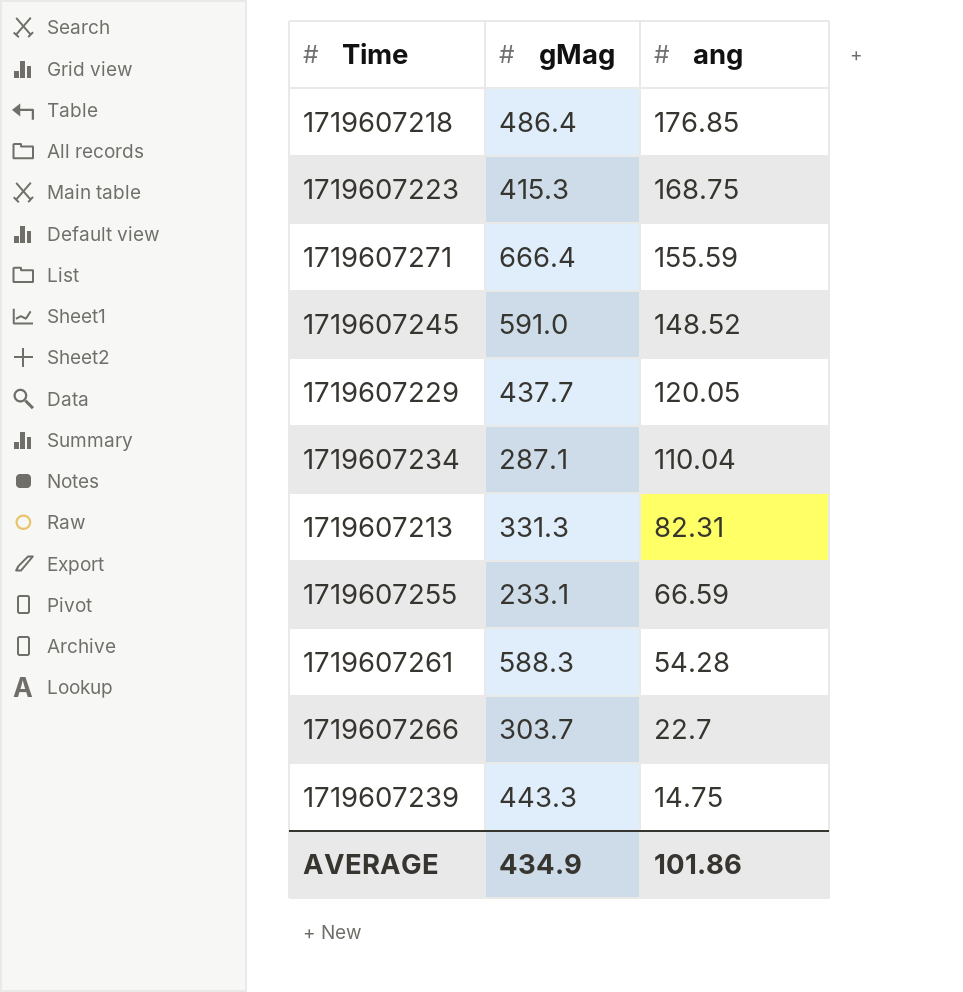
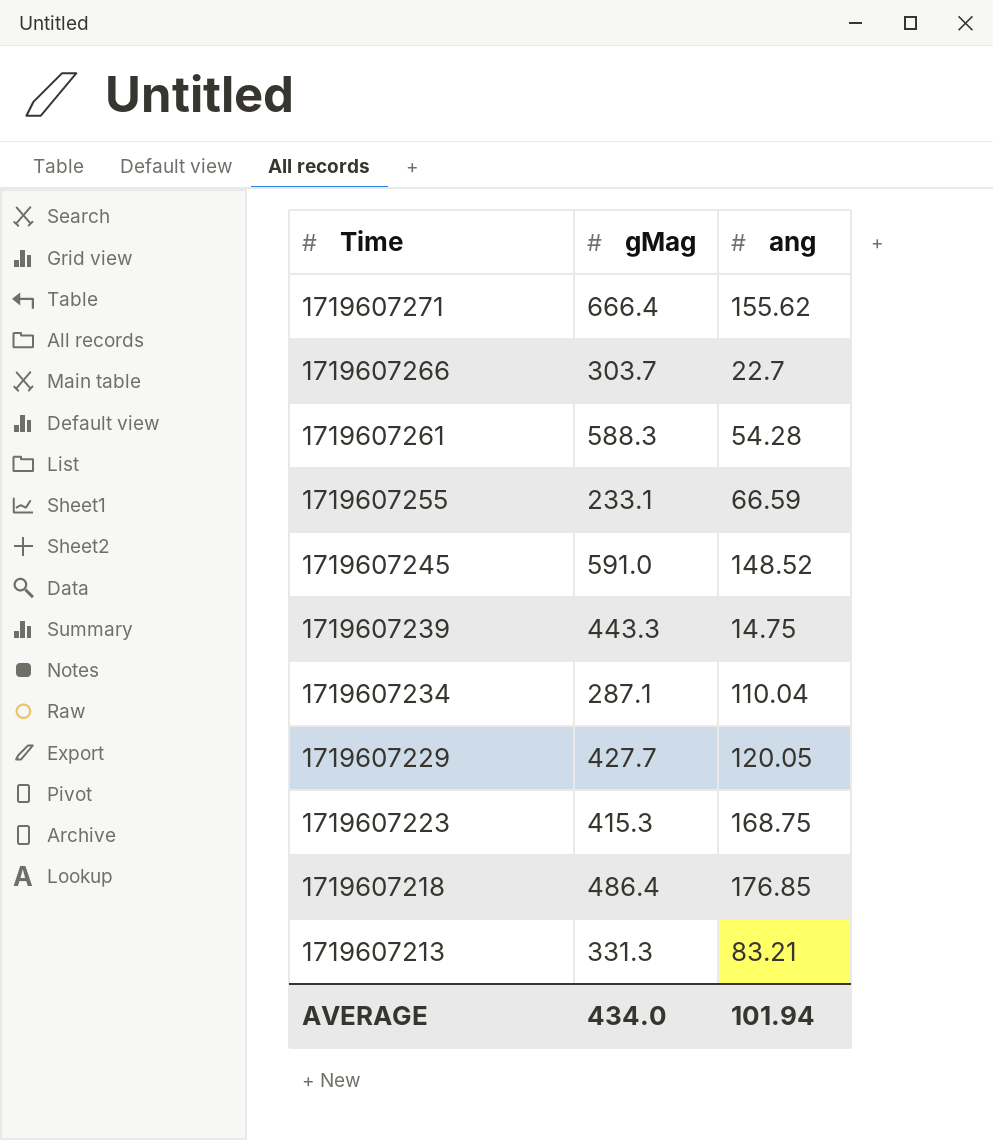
row order: ang descending -> Time descending
1719607271 | ang: 155.59 -> 155.62
1719607229 | gMag: 437.7 -> 427.7
1719607213 | ang: 82.31 -> 83.21
AVERAGE | gMag: 434.9 -> 434.0
AVERAGE | ang: 101.86 -> 101.94

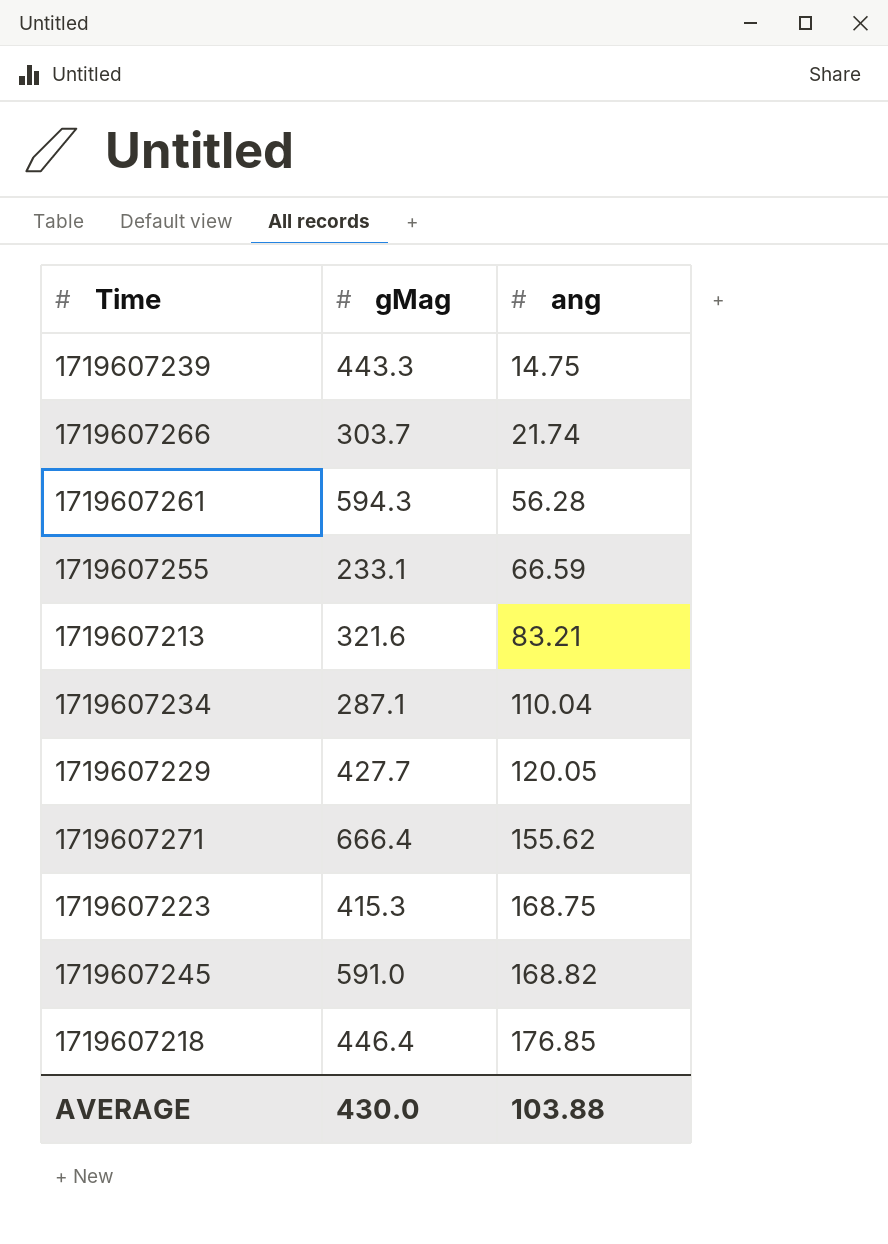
row order: Time descending -> ang ascending
1719607266 | ang: 22.7 -> 21.74
1719607261 | gMag: 588.3 -> 594.3
1719607261 | ang: 54.28 -> 56.28
1719607213 | gMag: 331.3 -> 321.6
1719607245 | ang: 148.52 -> 168.82
1719607218 | gMag: 486.4 -> 446.4
AVERAGE | gMag: 434.0 -> 430.0
AVERAGE | ang: 101.94 -> 103.88

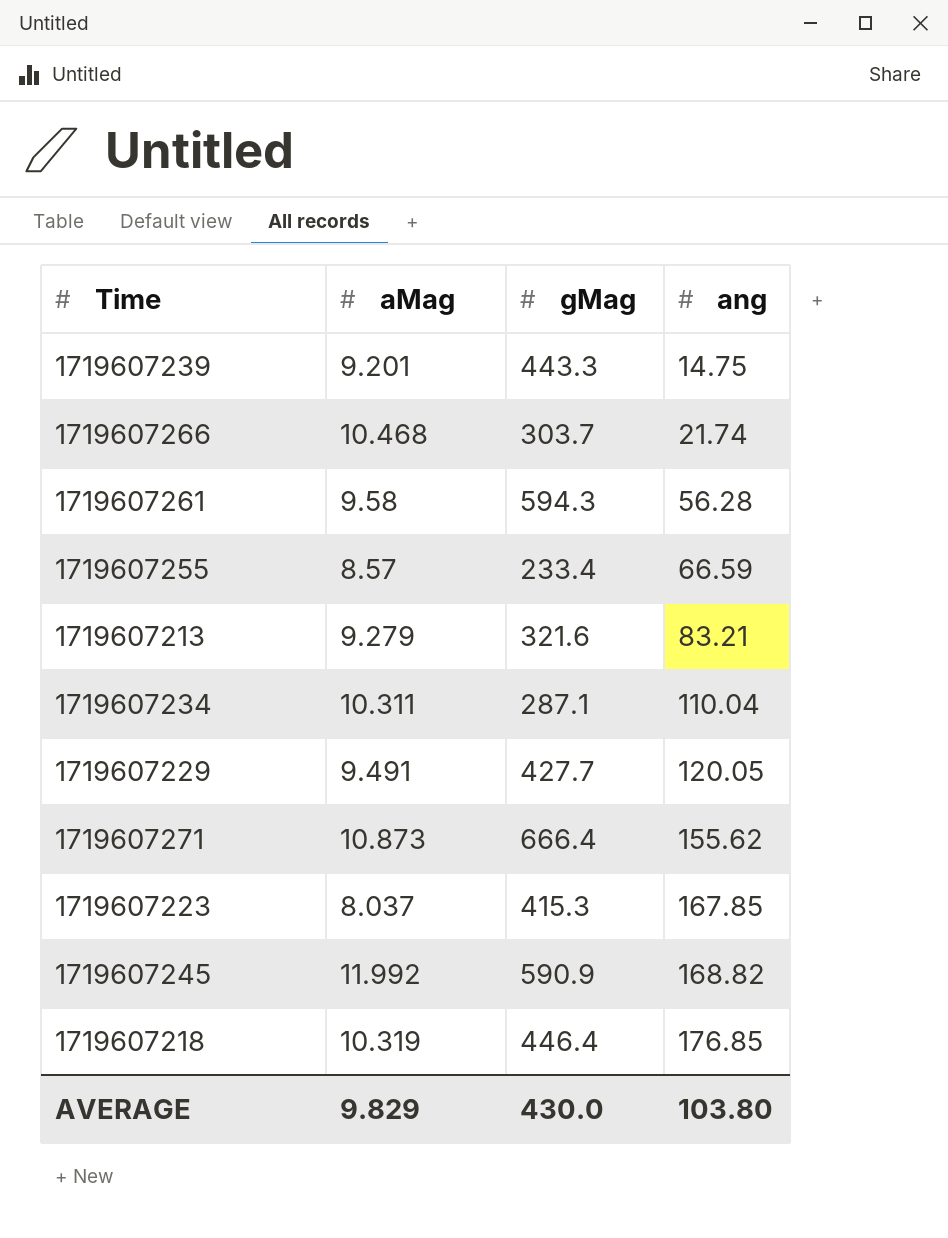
column aMag | position: none -> 2
1719607255 | gMag: 233.1 -> 233.4
1719607223 | ang: 168.75 -> 167.85
1719607245 | gMag: 591.0 -> 590.9
AVERAGE | ang: 103.88 -> 103.80

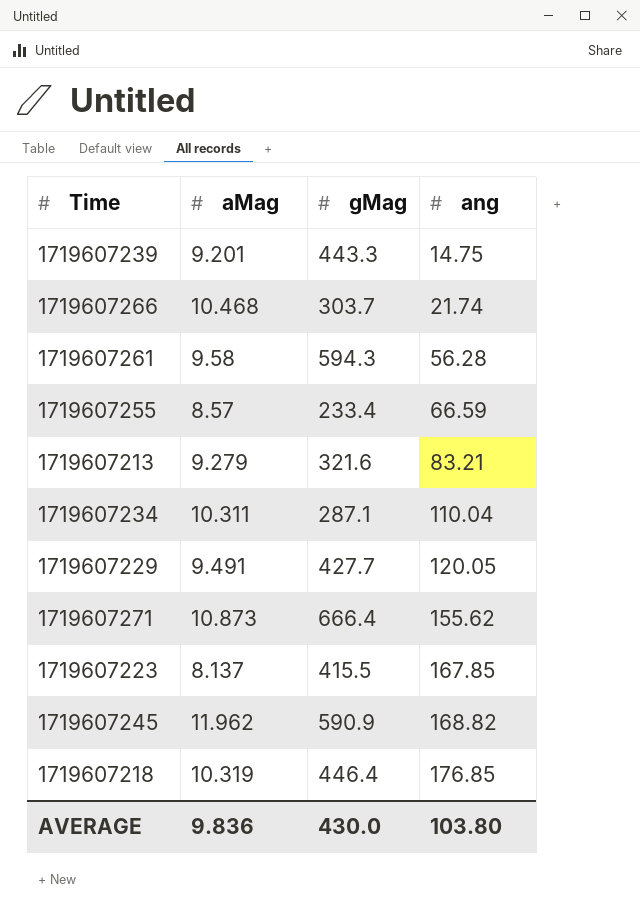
1719607223 | aMag: 8.037 -> 8.137
1719607223 | gMag: 415.3 -> 415.5
1719607245 | aMag: 11.992 -> 11.962
AVERAGE | aMag: 9.829 -> 9.836

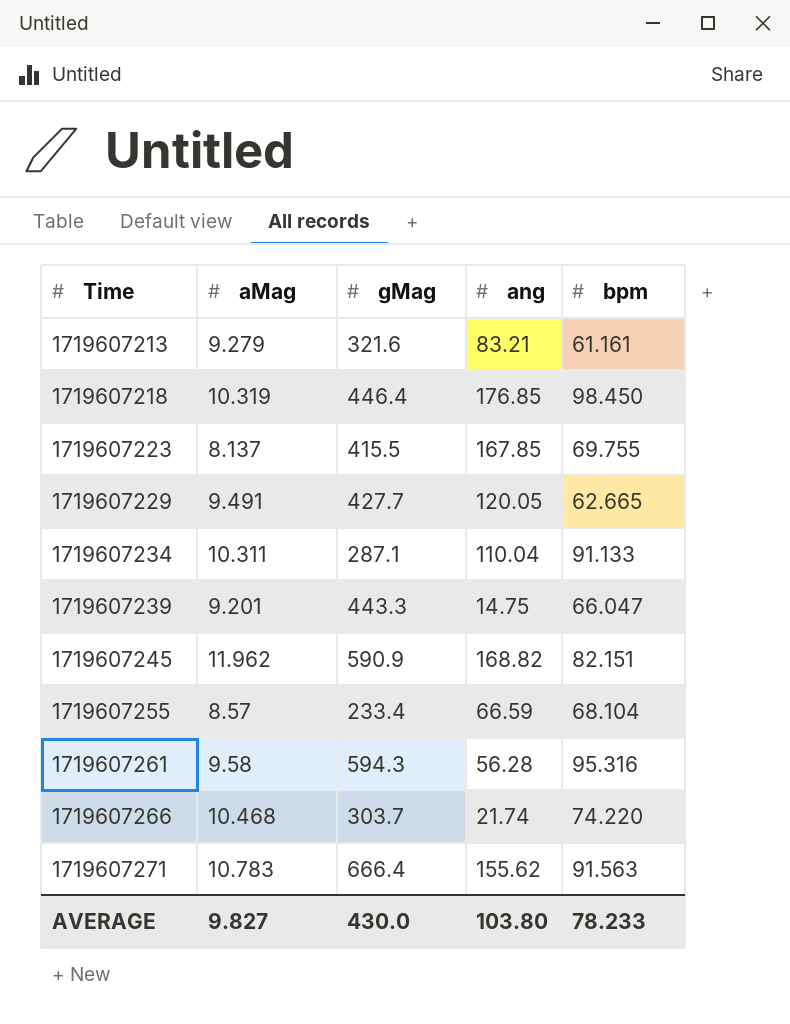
row order: ang ascending -> Time ascending
column bpm | position: none -> 5
1719607271 | aMag: 10.873 -> 10.783
AVERAGE | aMag: 9.836 -> 9.827

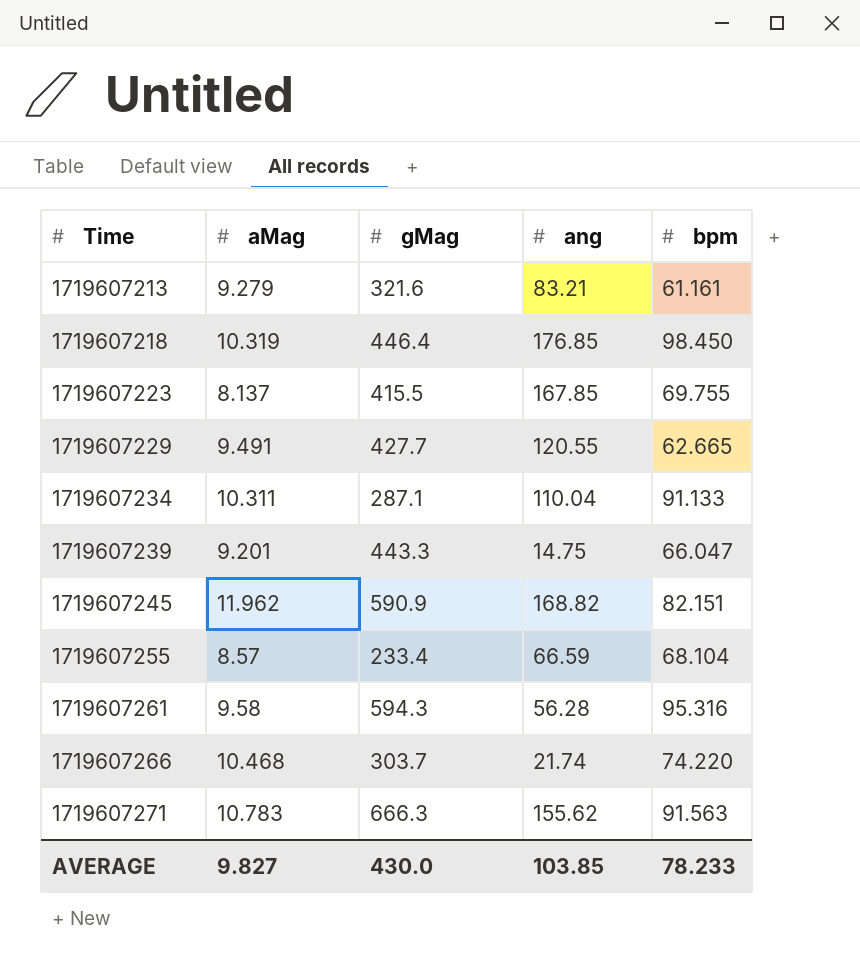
1719607229 | ang: 120.05 -> 120.55
1719607271 | gMag: 666.4 -> 666.3
AVERAGE | ang: 103.80 -> 103.85

